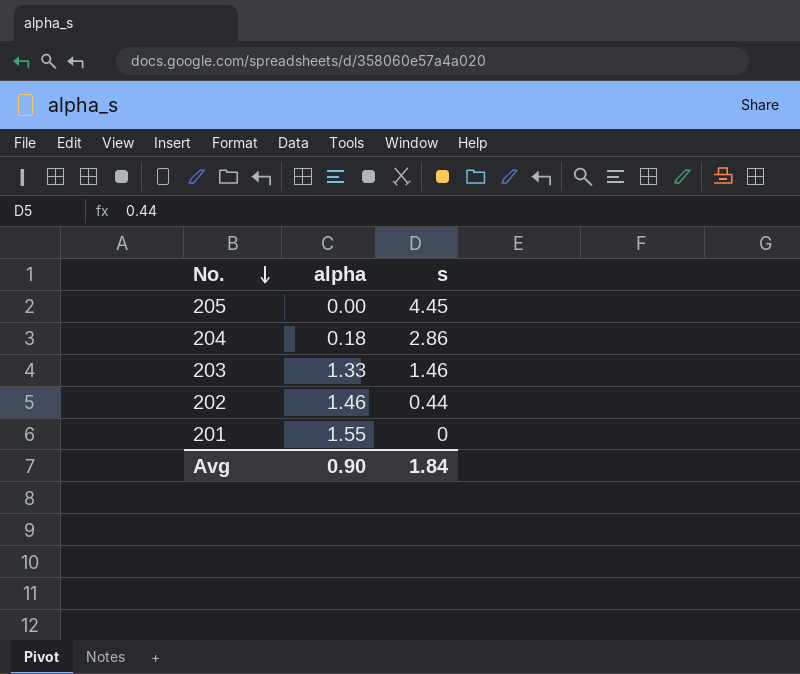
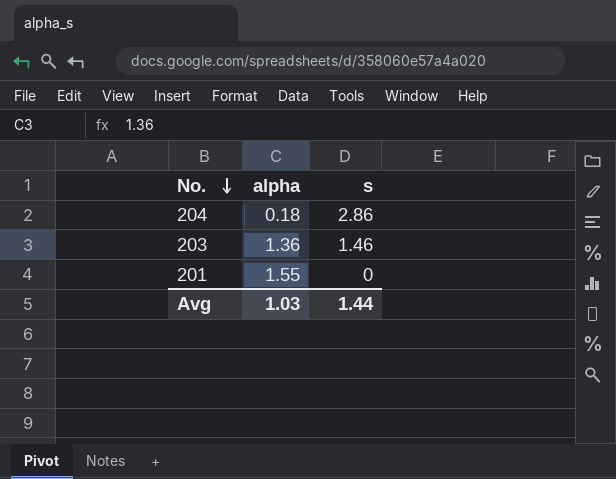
row 205: 0.00 | 4.45 -> none
row 202: 1.46 | 0.44 -> none
203 | alpha: 1.33 -> 1.36
Avg | alpha: 0.90 -> 1.03
Avg | s: 1.84 -> 1.44

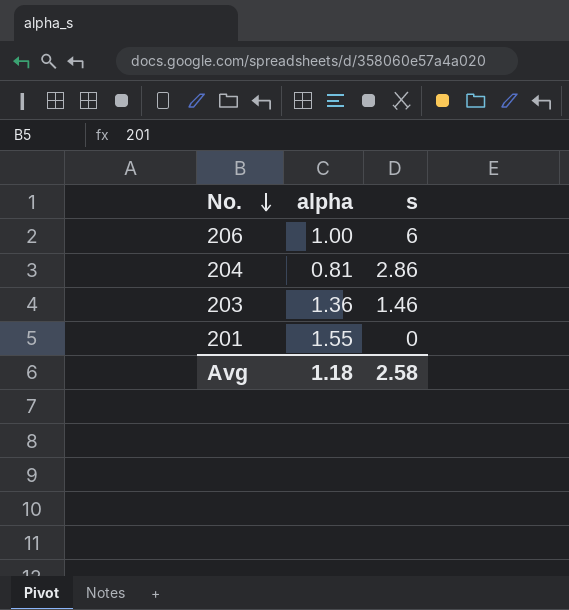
row 206: none -> 1.00 | 6
204 | alpha: 0.18 -> 0.81
Avg | alpha: 1.03 -> 1.18
Avg | s: 1.44 -> 2.58

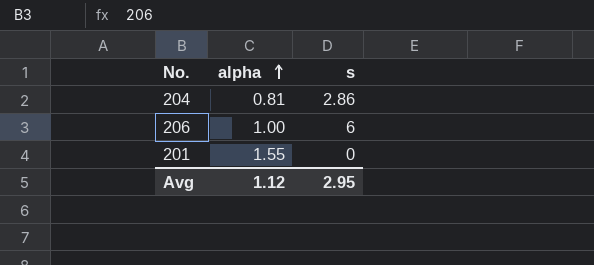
row order: No. descending -> alpha ascending
row 203: 1.36 | 1.46 -> none
Avg | alpha: 1.18 -> 1.12
Avg | s: 2.58 -> 2.95

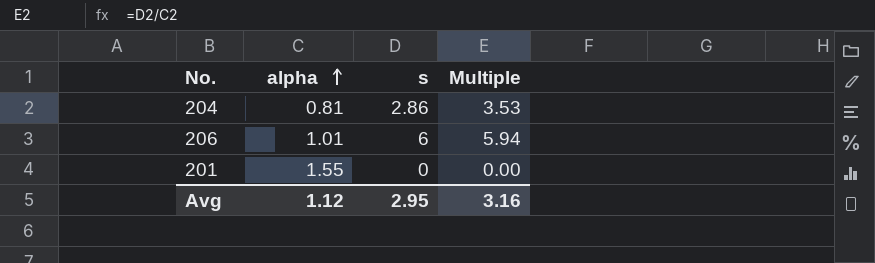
column Multiple | formula: none -> [s] / [alpha]
206 | alpha: 1.00 -> 1.01

